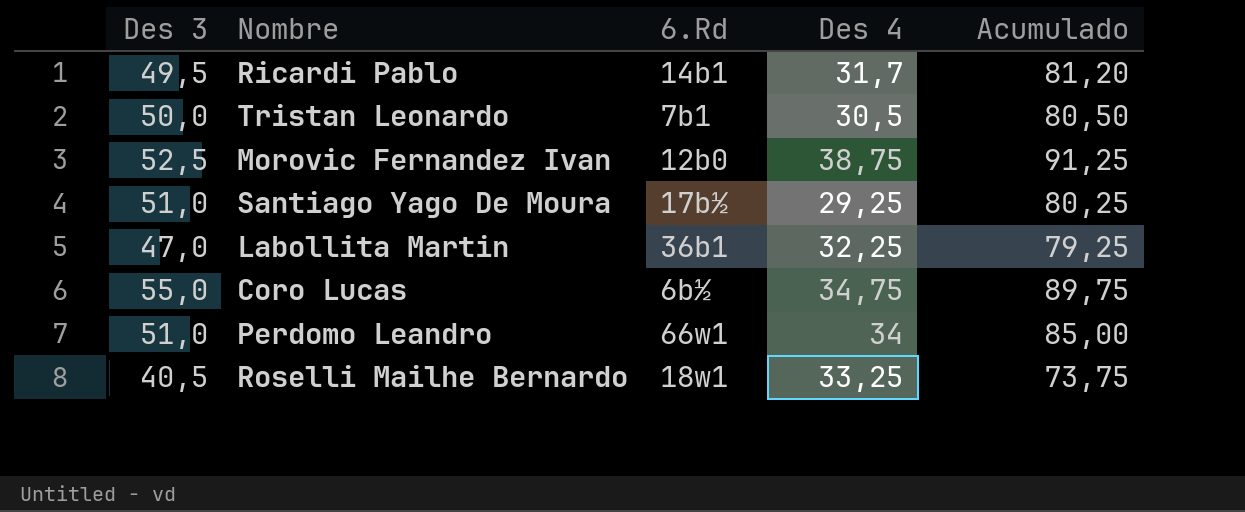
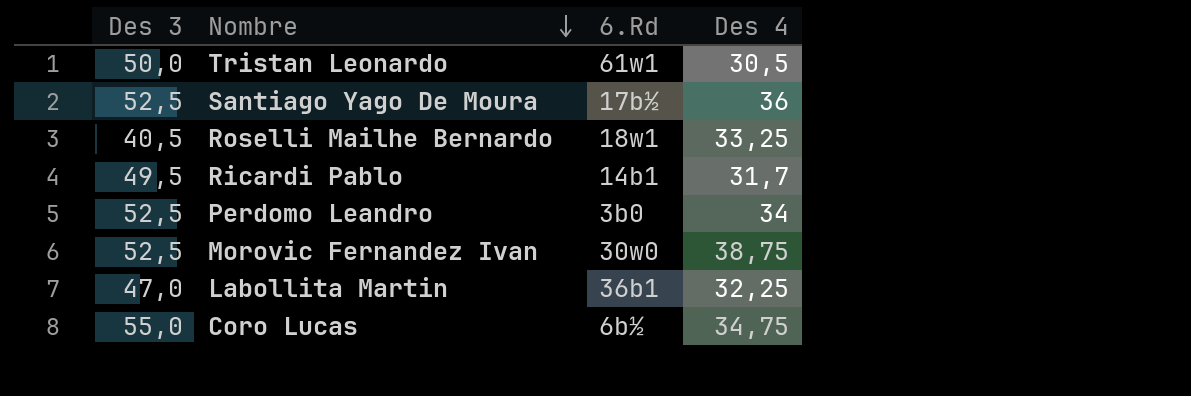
row order: none -> Nombre descending
column Acumulado | formula: [Des 3] + [Des 4] -> none
Tristan Leonardo | 6.Rd: 7b1 -> 61w1
Santiago Yago De Moura | Des 3: 51,0 -> 52,5
Santiago Yago De Moura | Des 4: 29,25 -> 36
Perdomo Leandro | Des 3: 51,0 -> 52,5
Perdomo Leandro | 6.Rd: 66w1 -> 3b0
Morovic Fernandez Ivan | 6.Rd: 12b0 -> 30w0

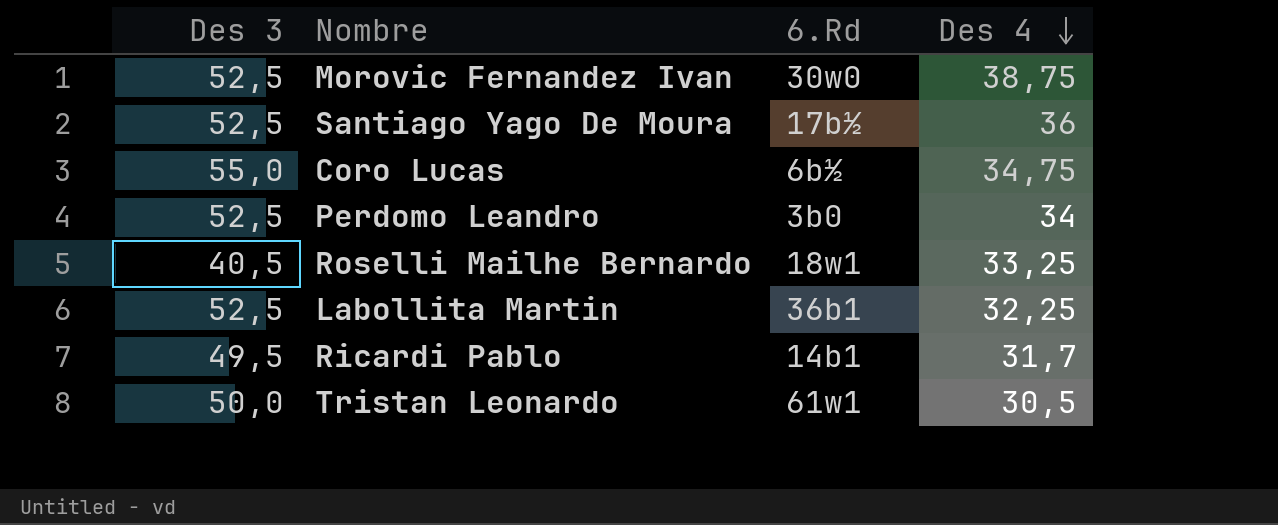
row order: Nombre descending -> Des 4 descending
Labollita Martin | Des 3: 47,0 -> 52,5

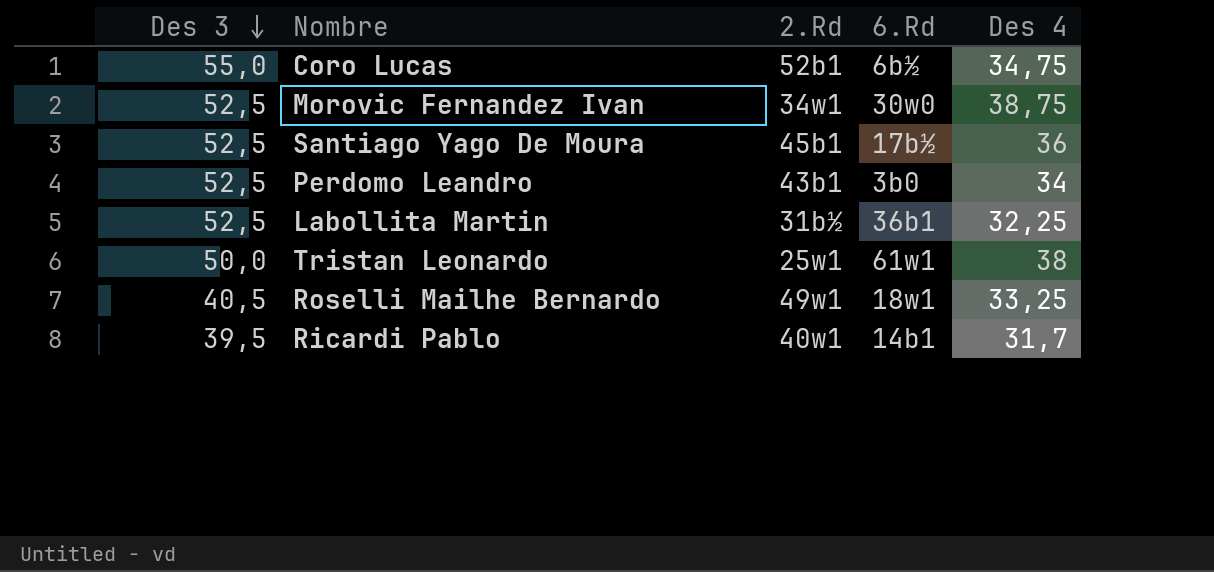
row order: Des 4 descending -> Des 3 descending
column 2.Rd | position: none -> 3
Tristan Leonardo | Des 4: 30,5 -> 38
Ricardi Pablo | Des 3: 49,5 -> 39,5

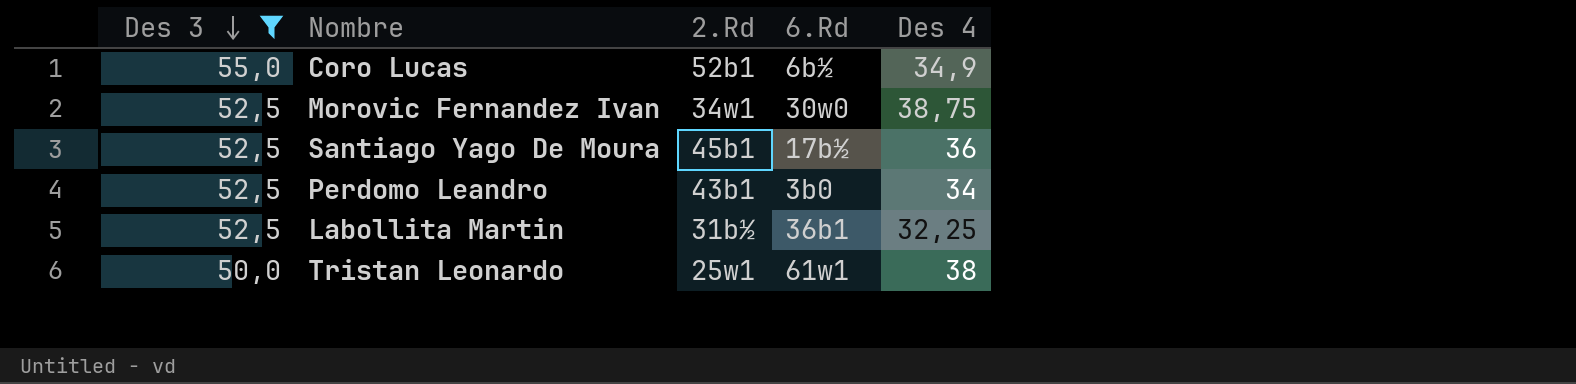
filter: none -> Des 3 >= 50,0
Coro Lucas | Des 4: 34,75 -> 34,9

